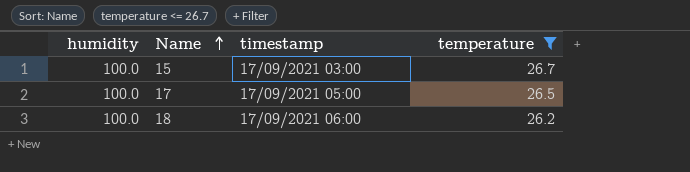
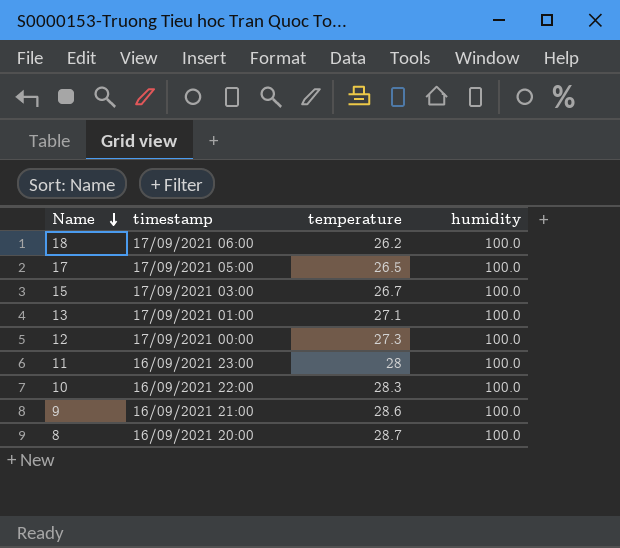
filter: temperature <= 26.7 -> none
row order: Name ascending -> Name descending
column humidity | position: 1 -> 4

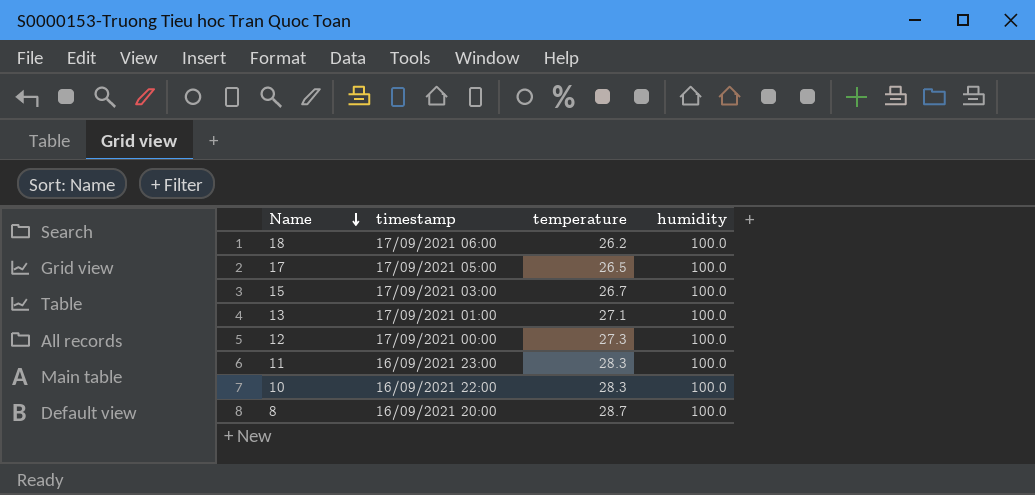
row 9: 16/09/2021 21:00 | 28.6 | 100.0 -> none
11 | temperature: 28 -> 28.3

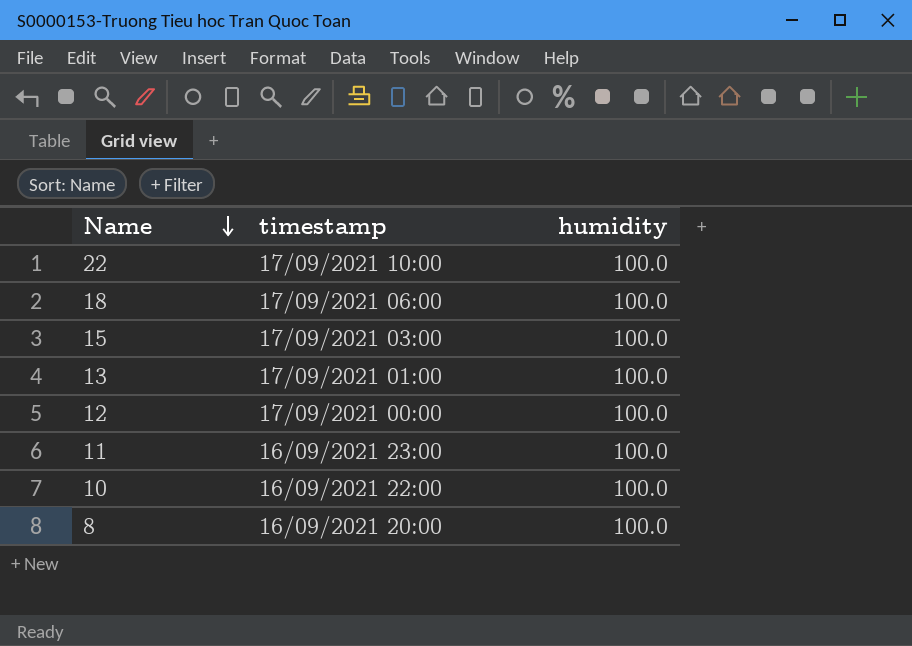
column temperature | position: 3 -> none
row 17: 17/09/2021 05:00 | 26.5 | 100.0 -> none
row 22: none -> 17/09/2021 10:00 | 100.0

